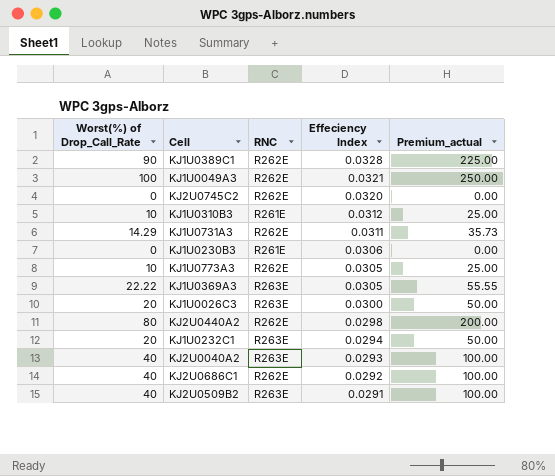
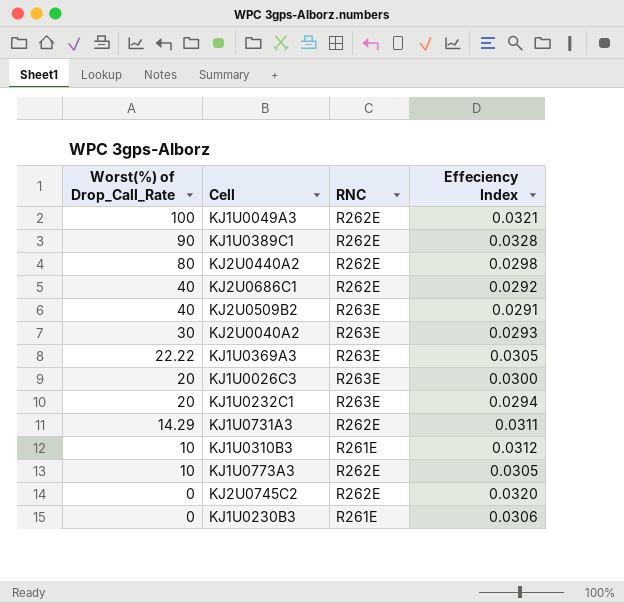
row order: Effeciency Index descending -> Worst(%) of Drop_Call_Rate descending
column Premium_actual | formula: [Worst(%) of Drop_Call_Rate] * 2.5 -> none
KJ2U0040A2 | Worst(%) of Drop_Call_Rate: 40 -> 30

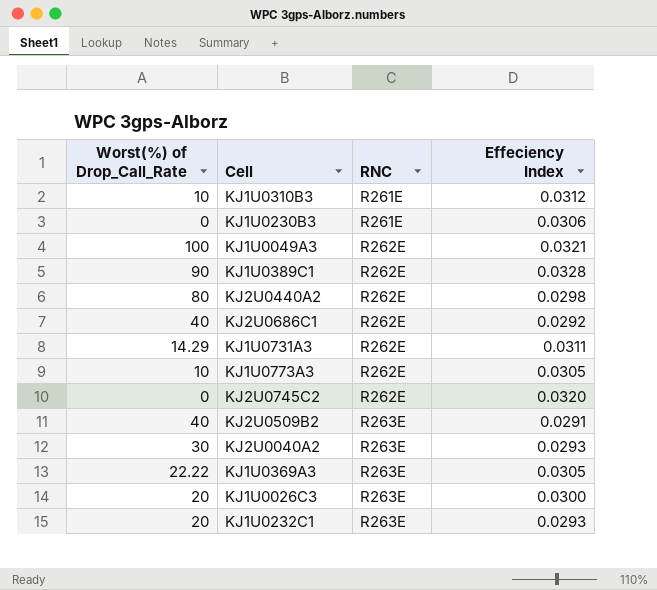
row order: Worst(%) of Drop_Call_Rate descending -> RNC ascending
KJ1U0232C1 | Effeciency Index: 0.0294 -> 0.0293

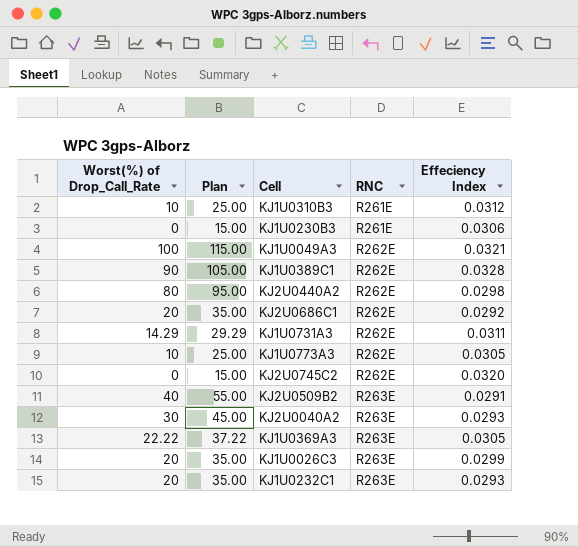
column Plan | formula: none -> [Worst(%) of Drop_Call_Rate] + 15
KJ2U0686C1 | Worst(%) of Drop_Call_Rate: 40 -> 20
KJ1U0026C3 | Effeciency Index: 0.0300 -> 0.0299

